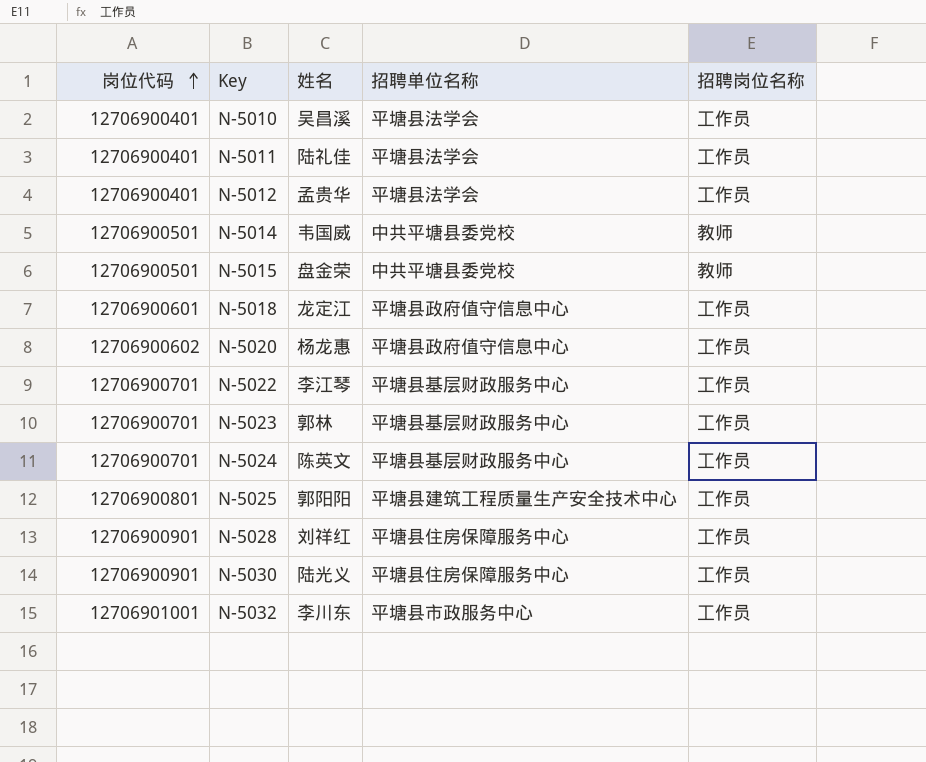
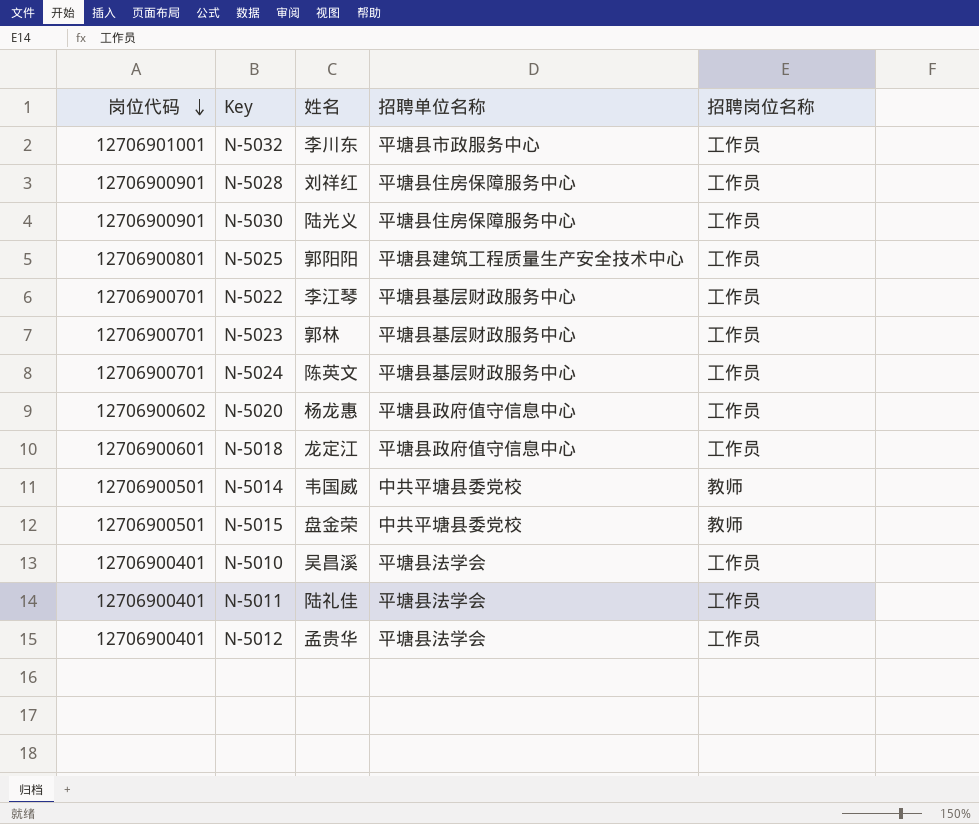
row order: 岗位代码 ascending -> 岗位代码 descending

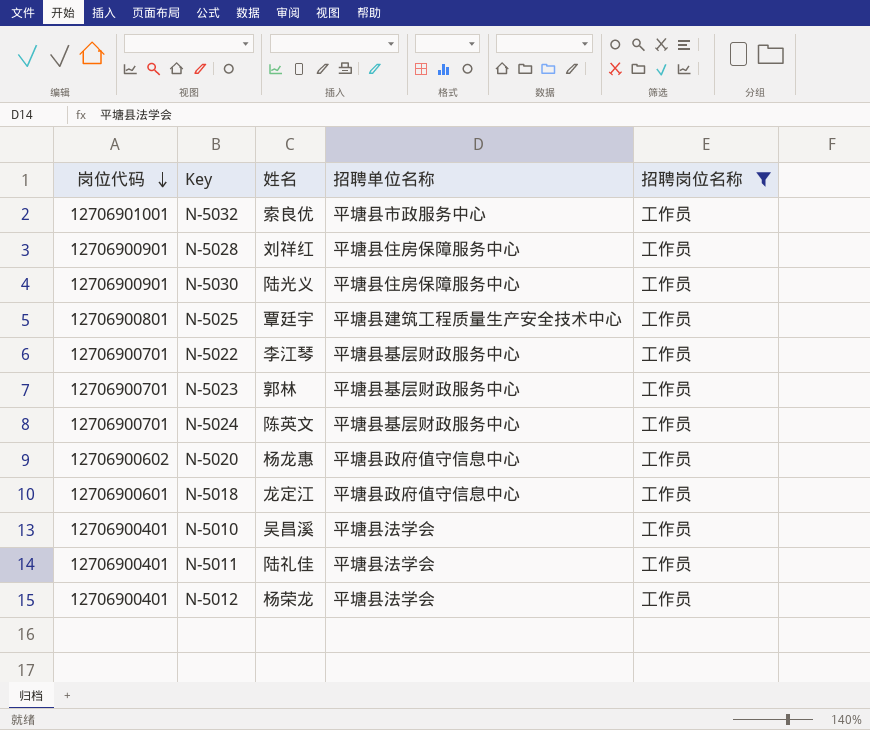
filter: none -> 招聘岗位名称 = 工作员
N-5032 | 姓名: 李川东 -> 索良优
N-5025 | 姓名: 郭阳阳 -> 覃廷宇
N-5012 | 姓名: 孟贵华 -> 杨荣龙

